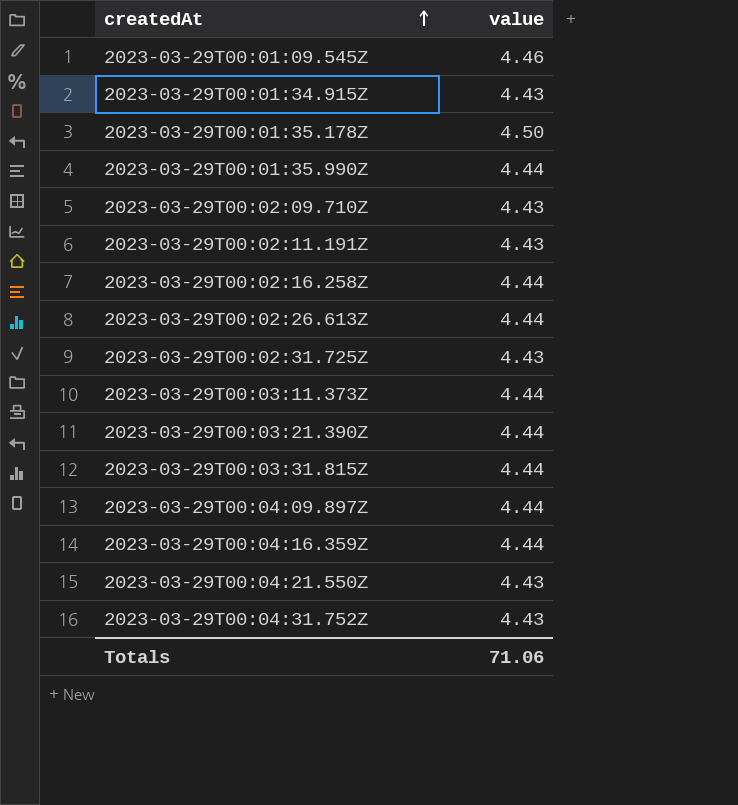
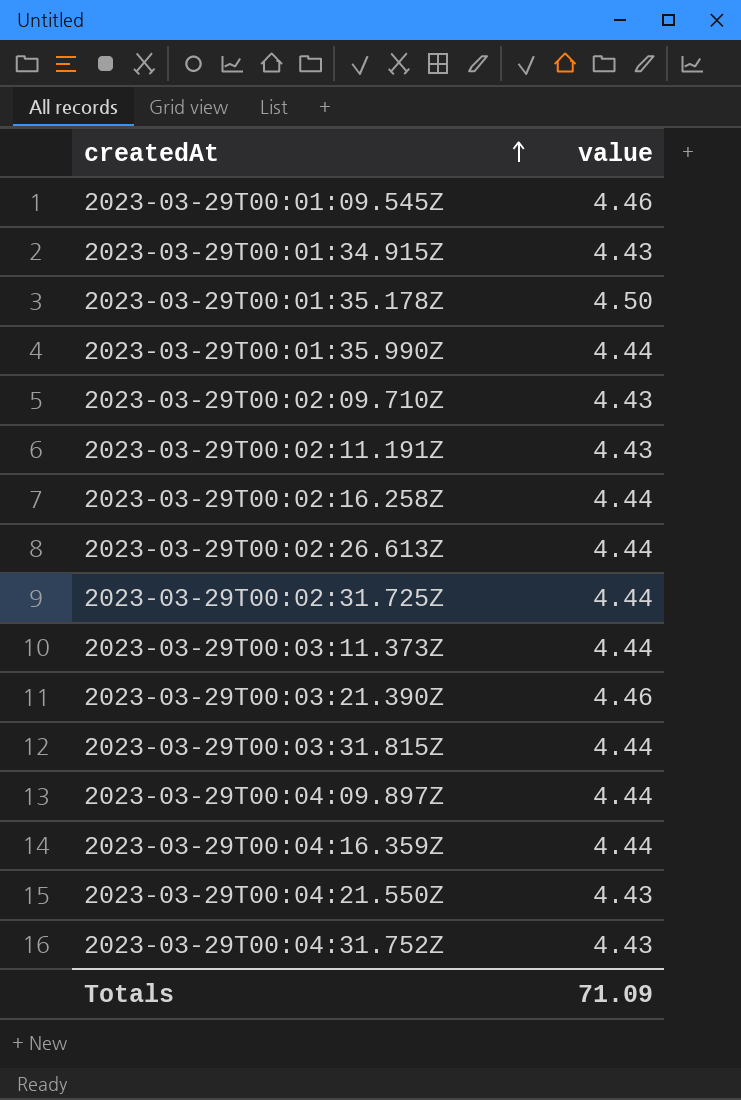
2023-03-29T00:02:31.725Z | value: 4.43 -> 4.44
2023-03-29T00:03:21.390Z | value: 4.44 -> 4.46
Totals | value: 71.06 -> 71.09

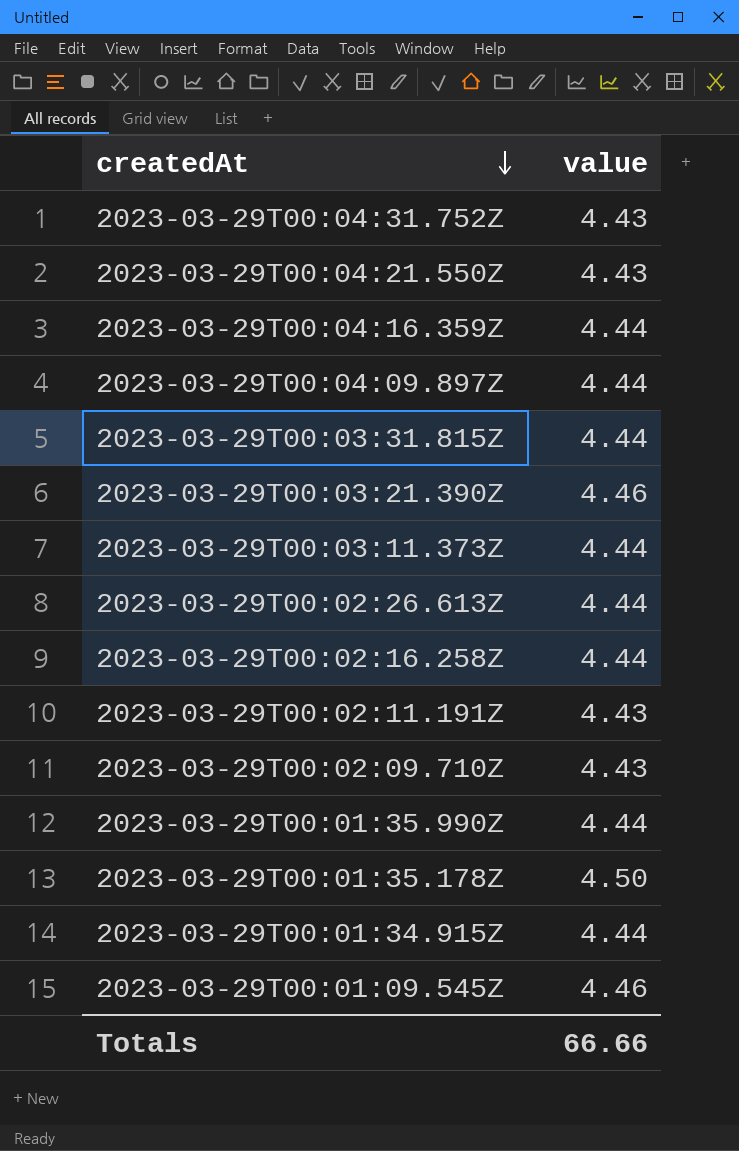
row order: createdAt ascending -> createdAt descending
row 2023-03-29T00:02:31.725Z: 4.44 -> none
2023-03-29T00:01:34.915Z | value: 4.43 -> 4.44
Totals | value: 71.09 -> 66.66

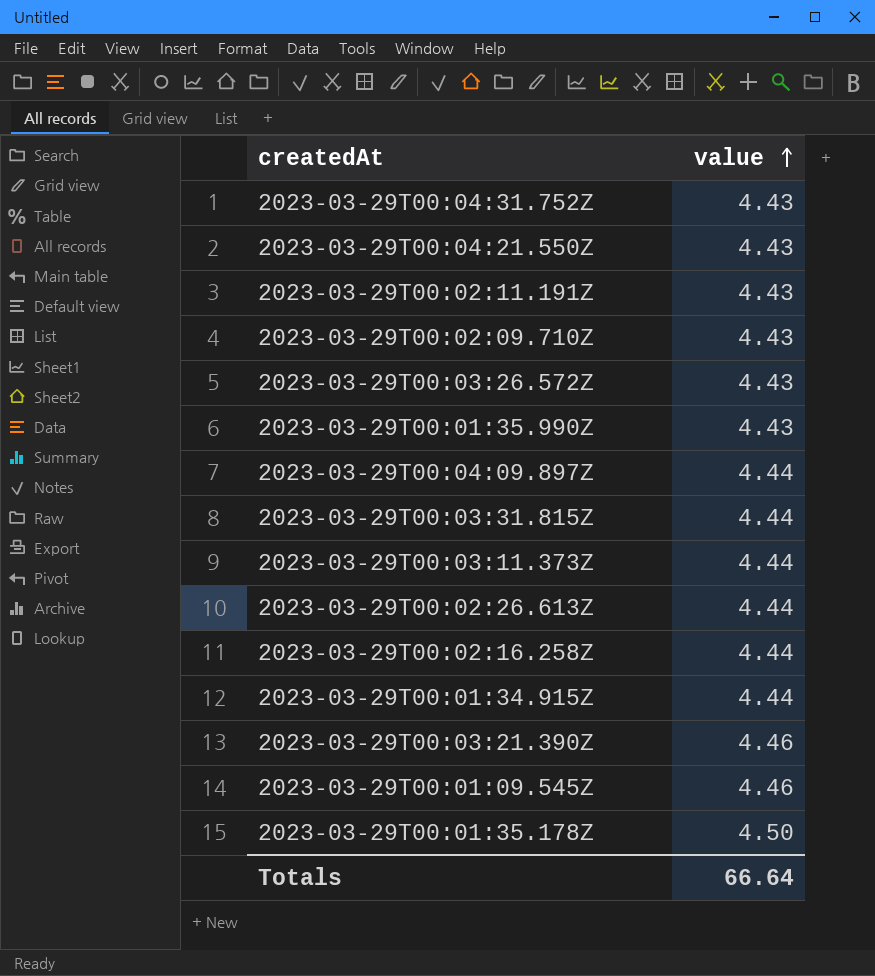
row order: createdAt descending -> value ascending
row 2023-03-29T00:04:16.359Z: 4.44 -> none
row 2023-03-29T00:03:26.572Z: none -> 4.43
2023-03-29T00:01:35.990Z | value: 4.44 -> 4.43
Totals | value: 66.66 -> 66.64

